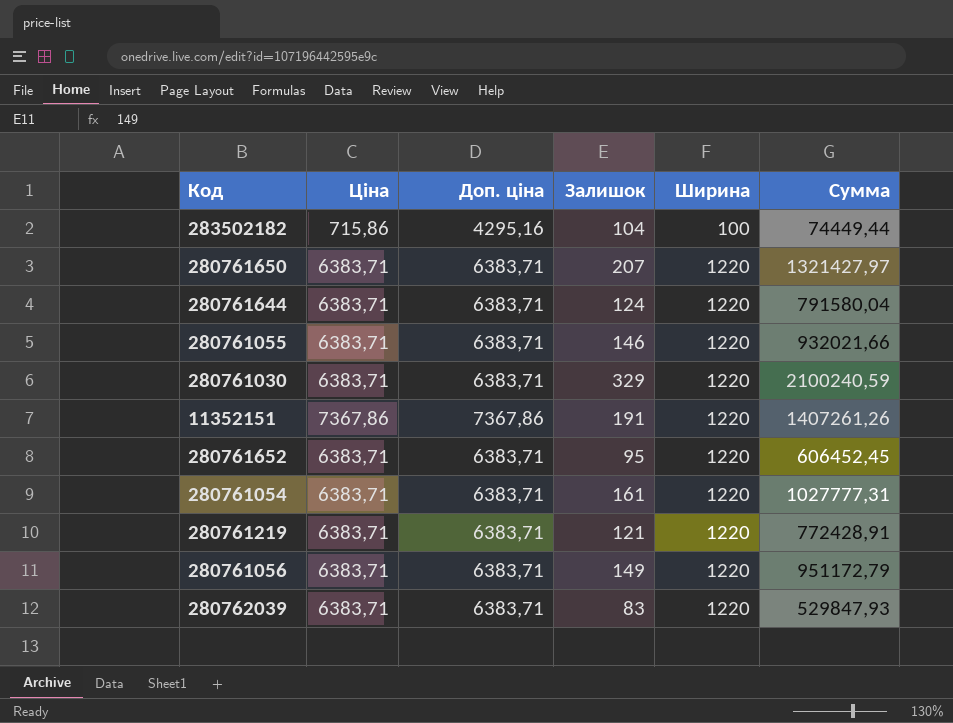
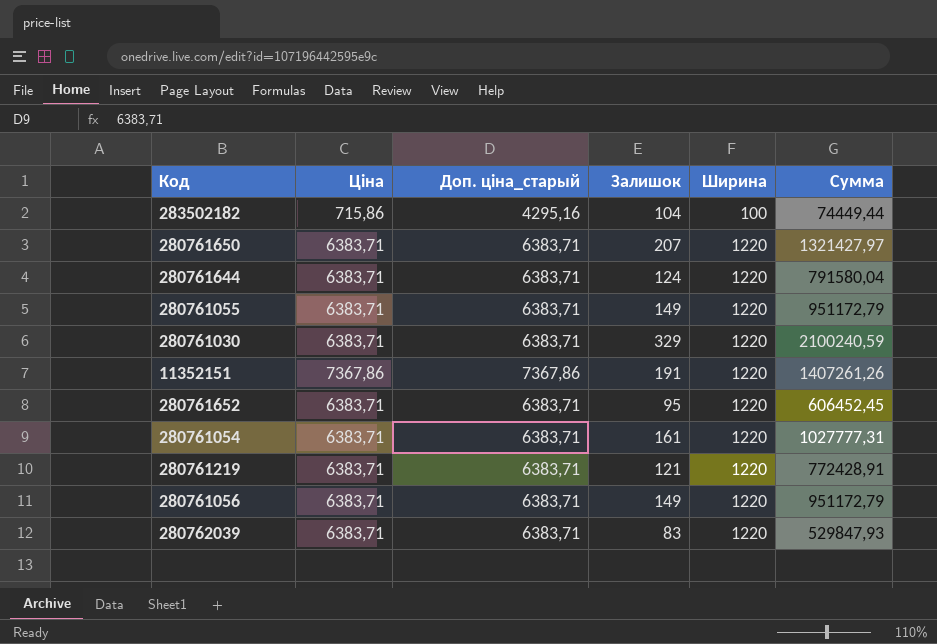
column name: Доп. ціна -> Доп. ціна_старый
280761055 | Залишок: 146 -> 149
280761055 | Сумма: 932021,66 -> 951172,79

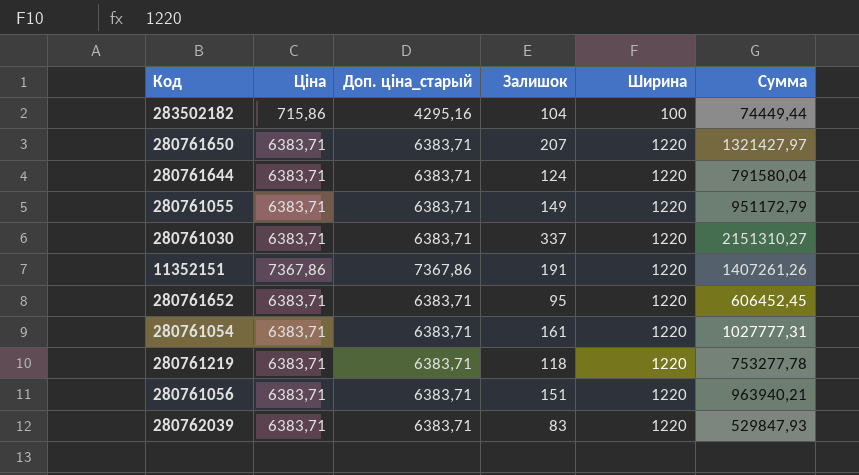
280761030 | Залишок: 329 -> 337
280761030 | Сумма: 2100240,59 -> 2151310,27
280761219 | Залишок: 121 -> 118
280761219 | Сумма: 772428,91 -> 753277,78
280761056 | Залишок: 149 -> 151
280761056 | Сумма: 951172,79 -> 963940,21

